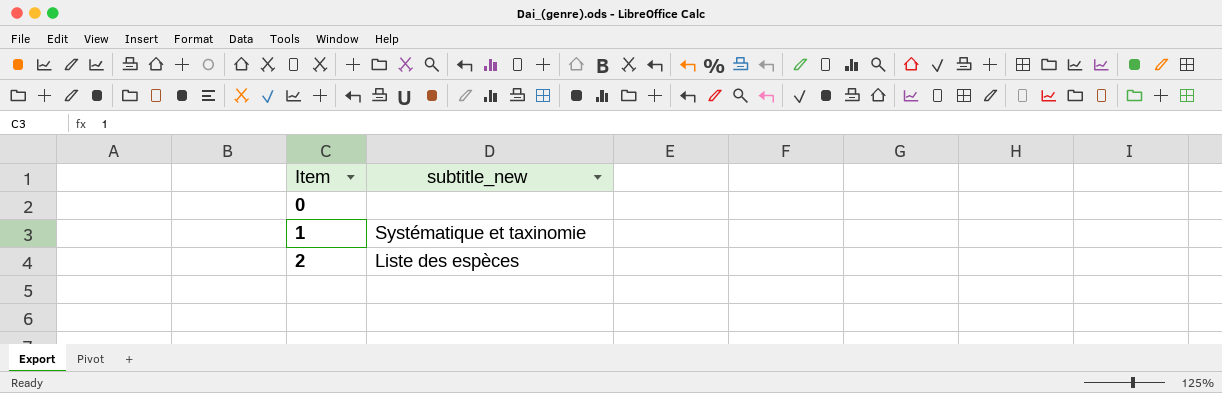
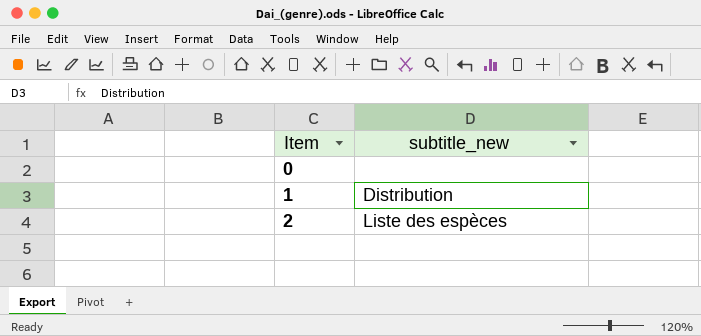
1 | subtitle_new: Systématique et taxinomie -> Distribution

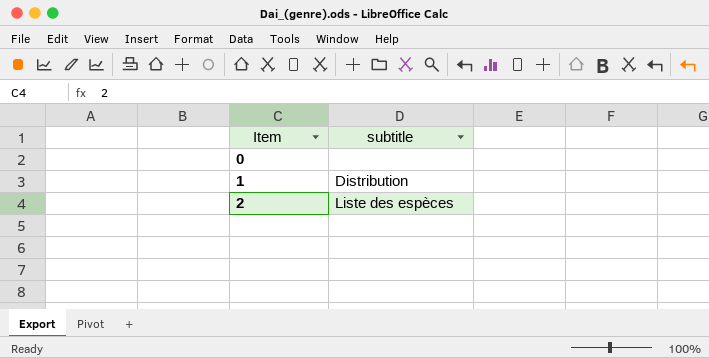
column name: subtitle_new -> subtitle

